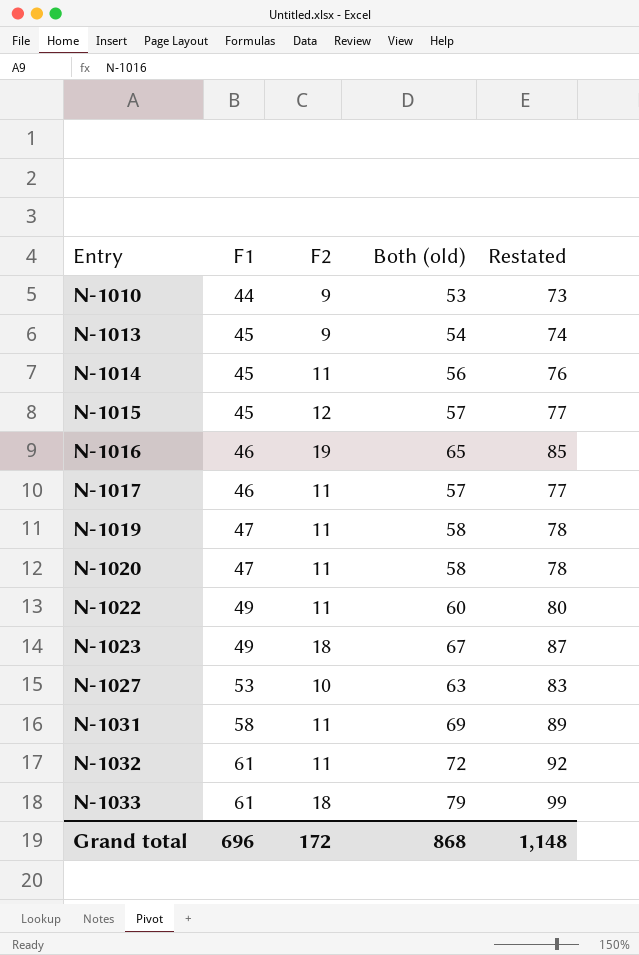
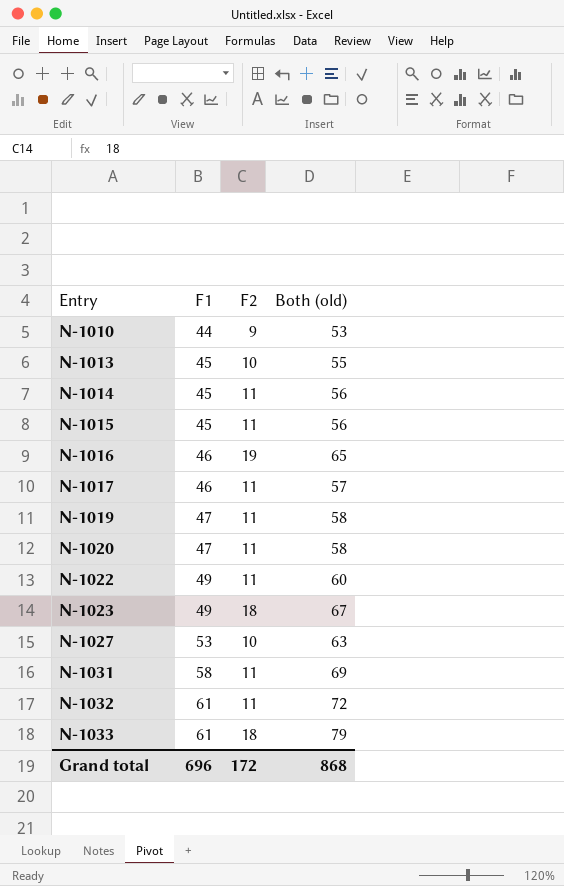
column Restated | formula: [Both (old)] + 20 -> none
N-1013 | F2: 9 -> 10
N-1013 | Both (old): 54 -> 55
N-1015 | F2: 12 -> 11
N-1015 | Both (old): 57 -> 56

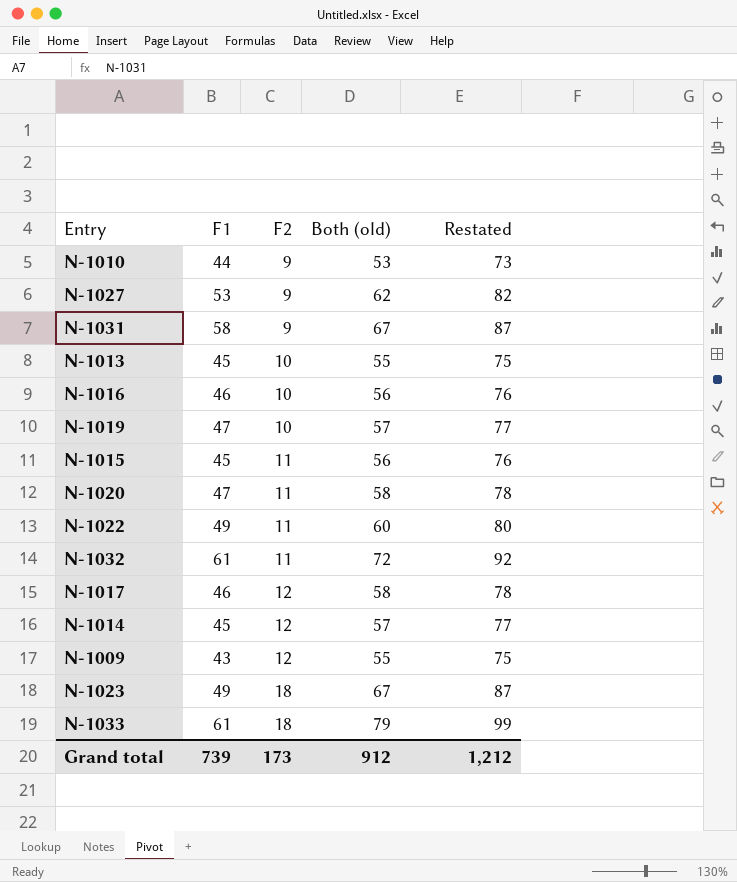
row order: Entry ascending -> F2 ascending
column Restated | formula: none -> [Both (old)] + 20
N-1027 | F2: 10 -> 9
N-1027 | Both (old): 63 -> 62
N-1031 | F2: 11 -> 9
N-1031 | Both (old): 69 -> 67
N-1016 | F2: 19 -> 10
N-1016 | Both (old): 65 -> 56
N-1019 | F2: 11 -> 10
N-1019 | Both (old): 58 -> 57
N-1017 | F2: 11 -> 12
N-1017 | Both (old): 57 -> 58
N-1014 | F2: 11 -> 12
N-1014 | Both (old): 56 -> 57
row N-1009: none -> 43 | 12 | 55 | 75
Grand total | F1: 696 -> 739
Grand total | F2: 172 -> 173
Grand total | Both (old): 868 -> 912

